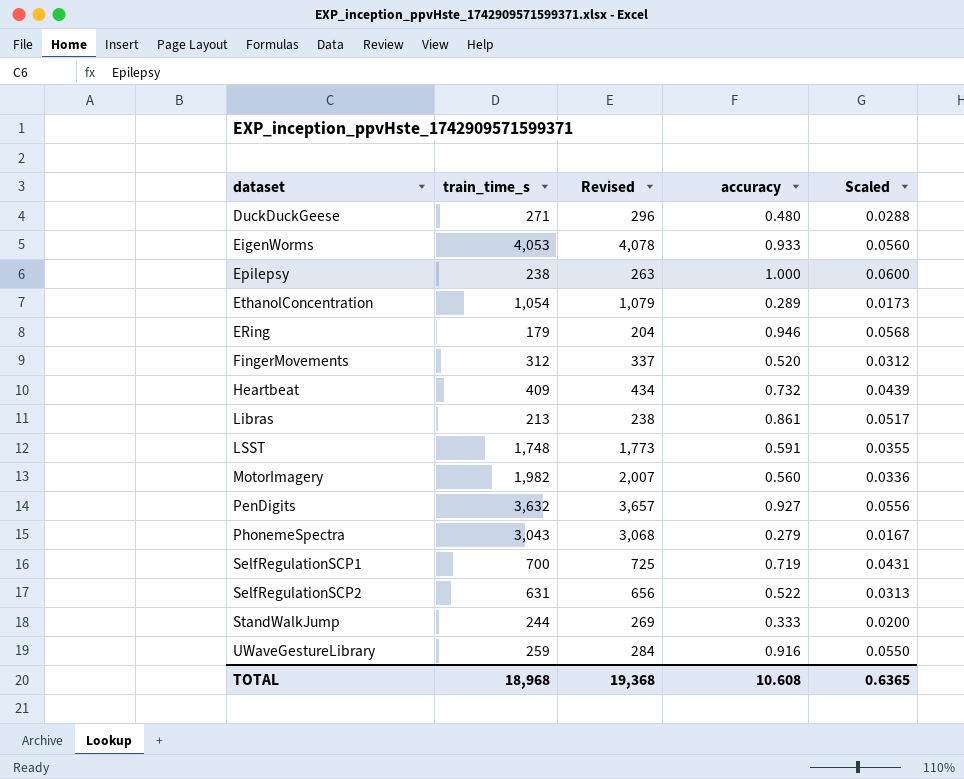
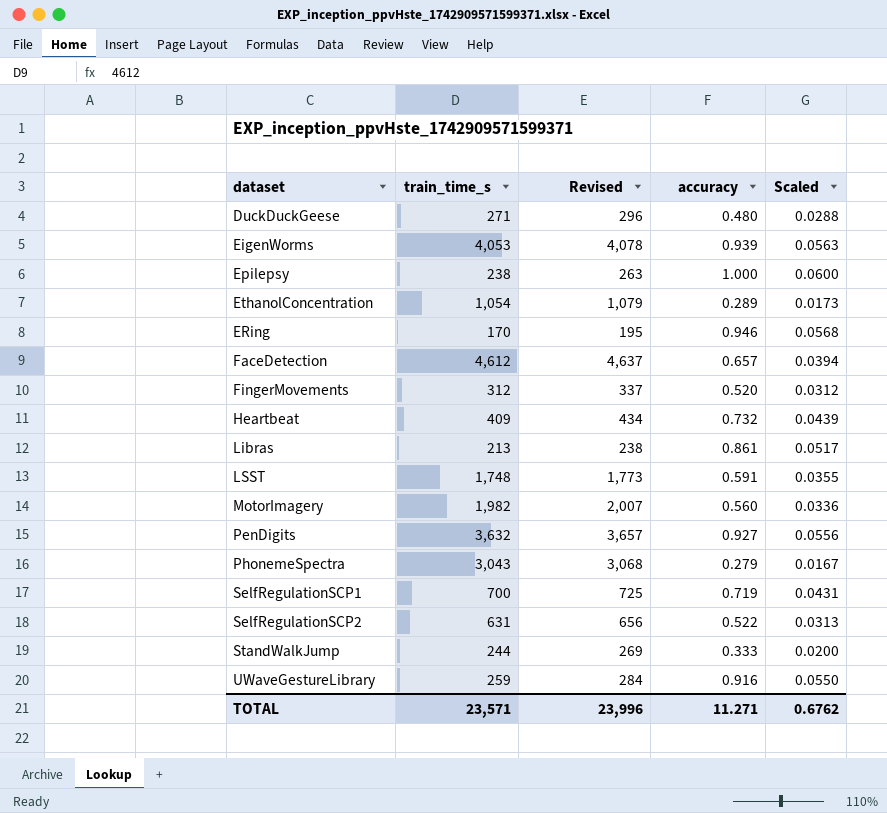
EigenWorms | accuracy: 0.933 -> 0.939
EigenWorms | Scaled: 0.0560 -> 0.0563
ERing | train_time_s: 179 -> 170
ERing | Revised: 204 -> 195
row FaceDetection: none -> 4,612 | 4,637 | 0.657 | 0.0394
TOTAL | train_time_s: 18,968 -> 23,571
TOTAL | Revised: 19,368 -> 23,996
TOTAL | accuracy: 10.608 -> 11.271
TOTAL | Scaled: 0.6365 -> 0.6762

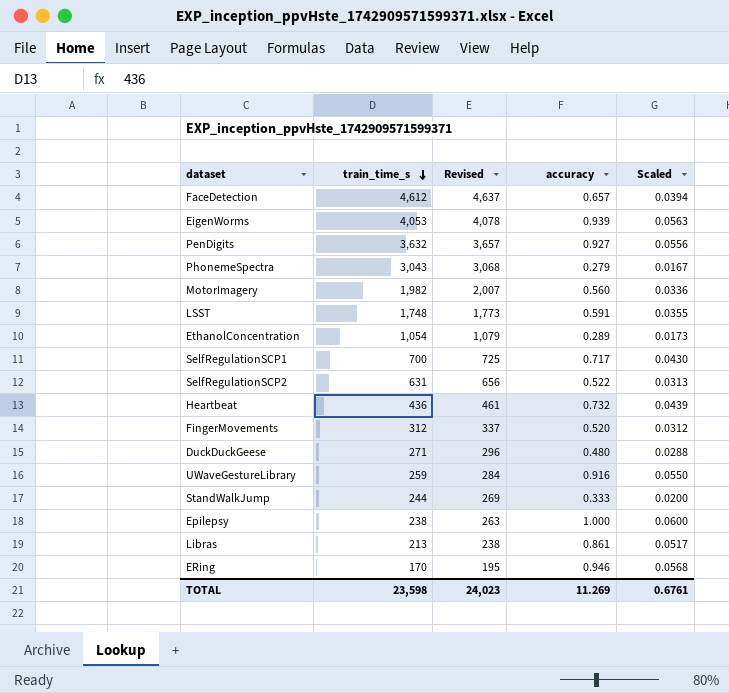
row order: none -> train_time_s descending
SelfRegulationSCP1 | accuracy: 0.719 -> 0.717
SelfRegulationSCP1 | Scaled: 0.0431 -> 0.0430
Heartbeat | train_time_s: 409 -> 436
Heartbeat | Revised: 434 -> 461
TOTAL | train_time_s: 23,571 -> 23,598
TOTAL | Revised: 23,996 -> 24,023
TOTAL | accuracy: 11.271 -> 11.269
TOTAL | Scaled: 0.6762 -> 0.6761

